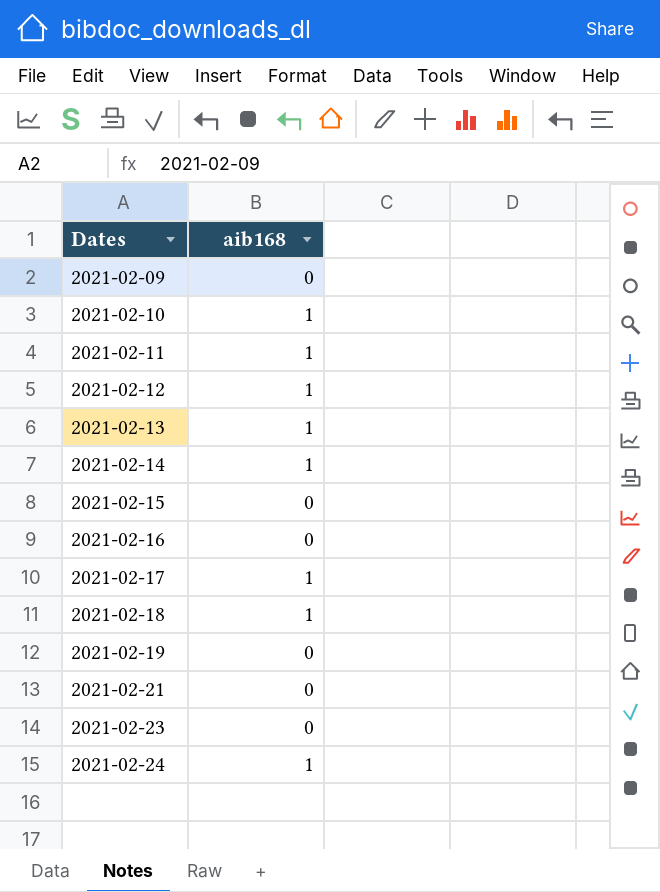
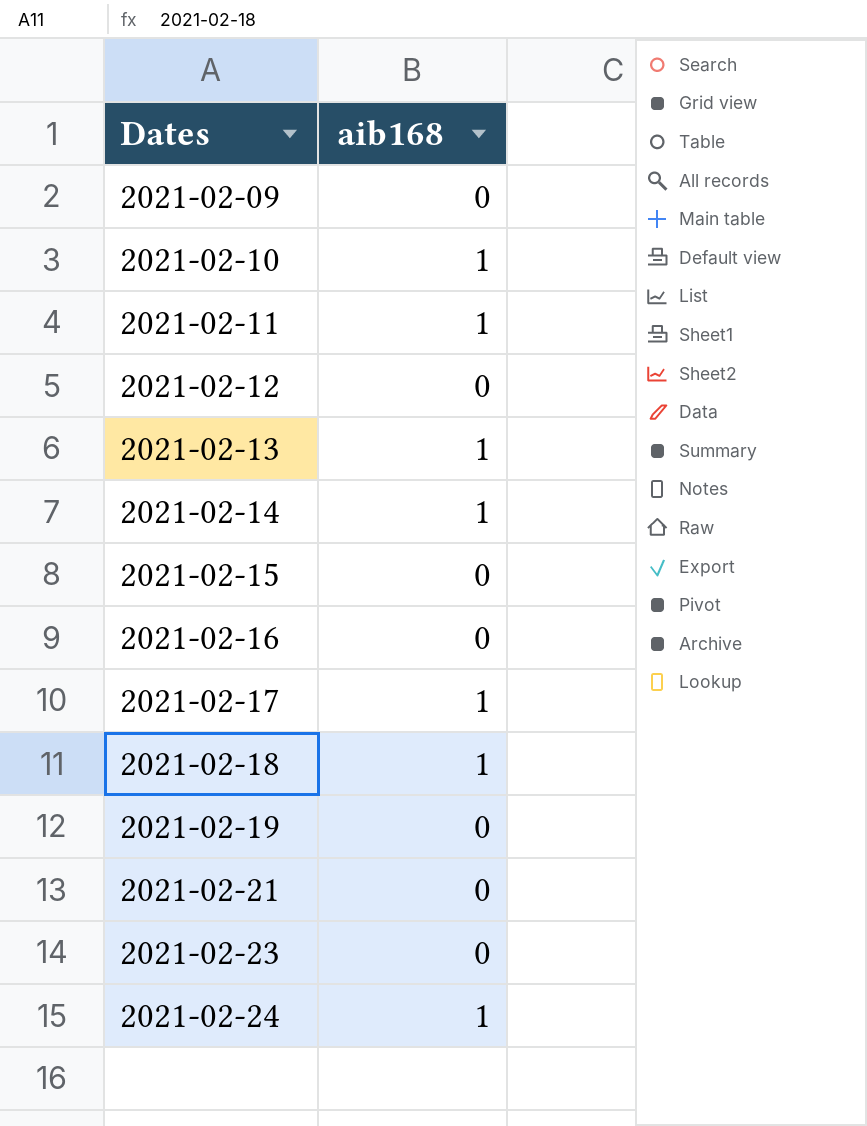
2021-02-12 | aib168: 1 -> 0

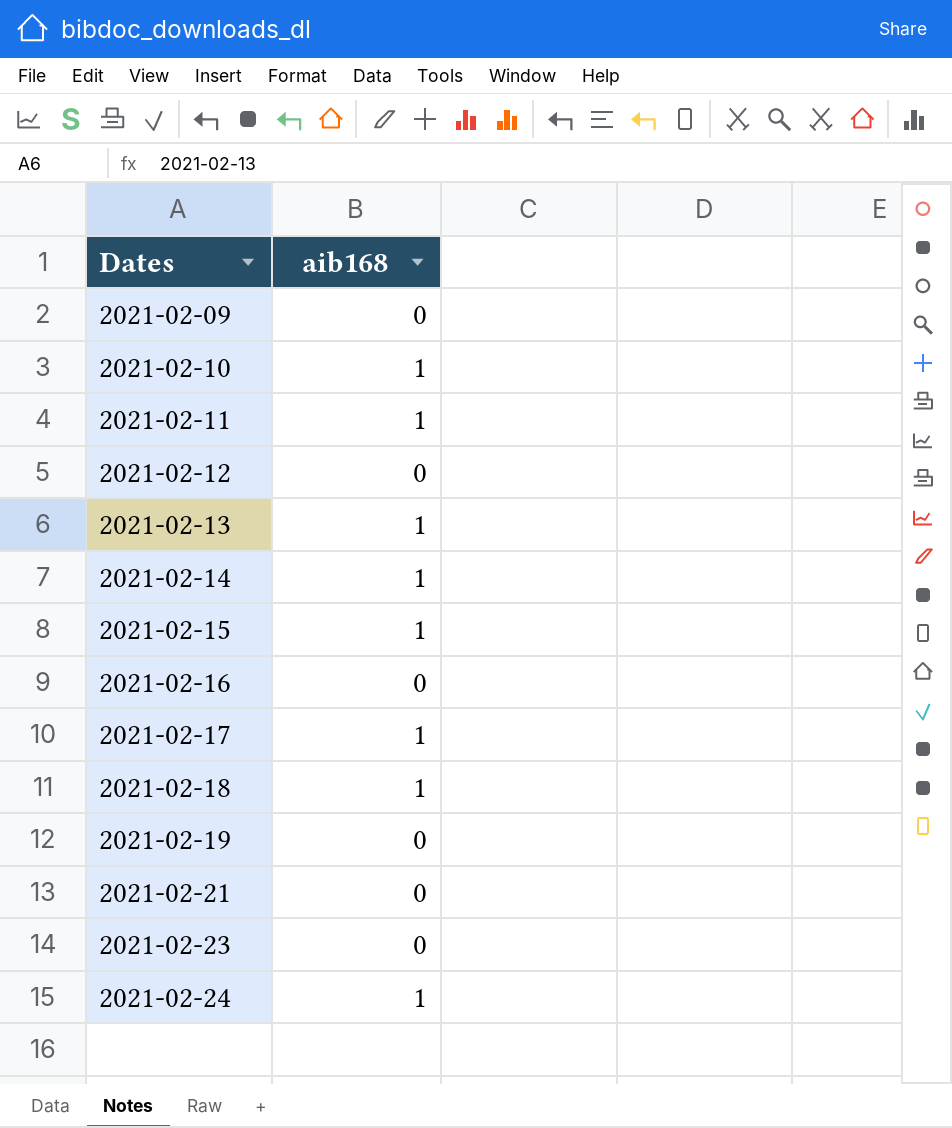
2021-02-15 | aib168: 0 -> 1

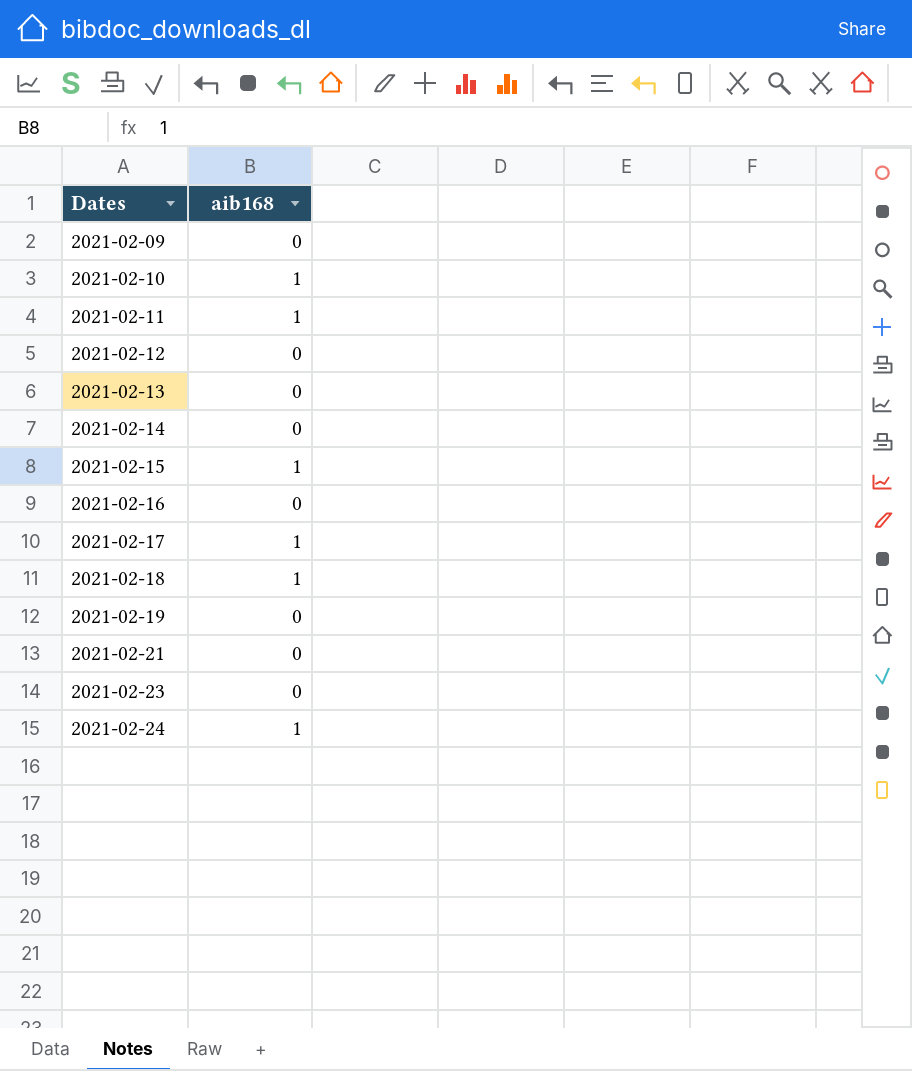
2021-02-13 | aib168: 1 -> 0
2021-02-14 | aib168: 1 -> 0

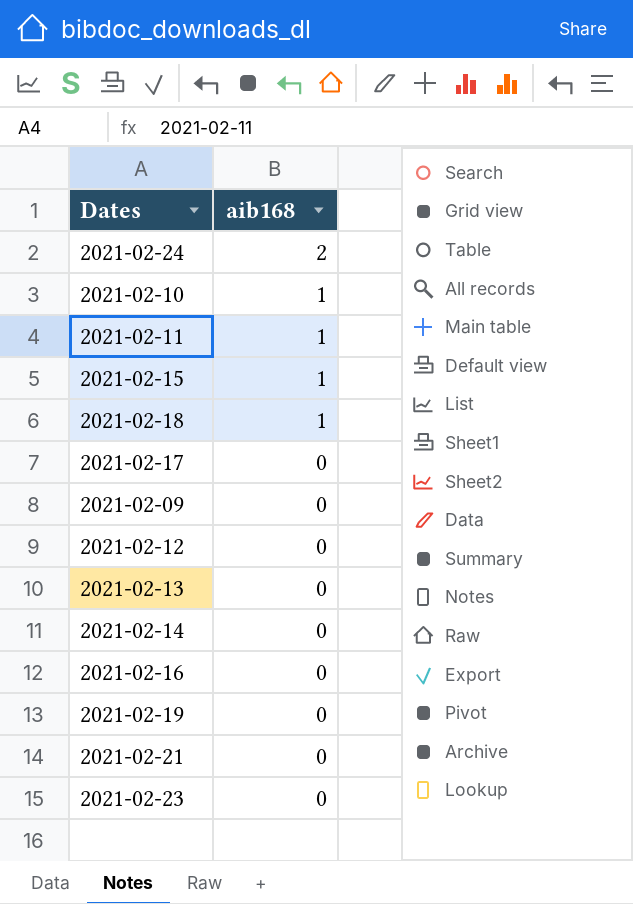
row order: Dates ascending -> aib168 descending
2021-02-24 | aib168: 1 -> 2
2021-02-17 | aib168: 1 -> 0

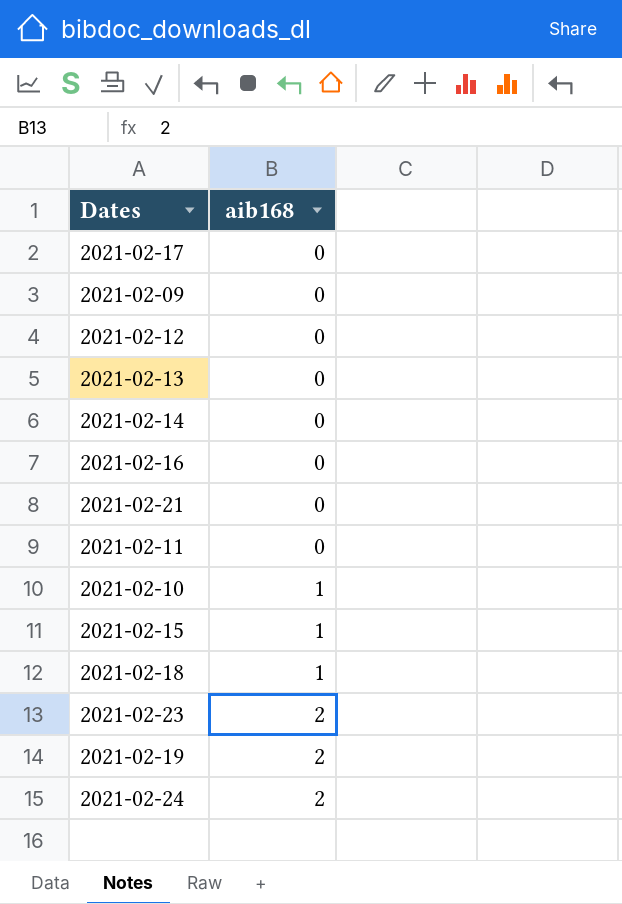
row order: aib168 descending -> aib168 ascending
2021-02-11 | aib168: 1 -> 0
2021-02-23 | aib168: 0 -> 2
2021-02-19 | aib168: 0 -> 2

